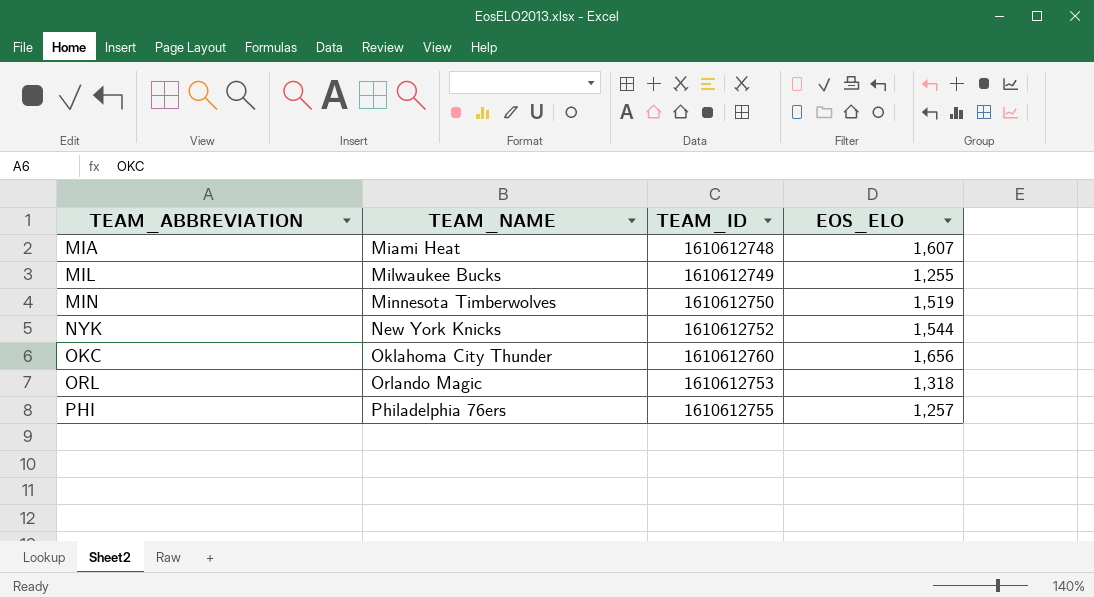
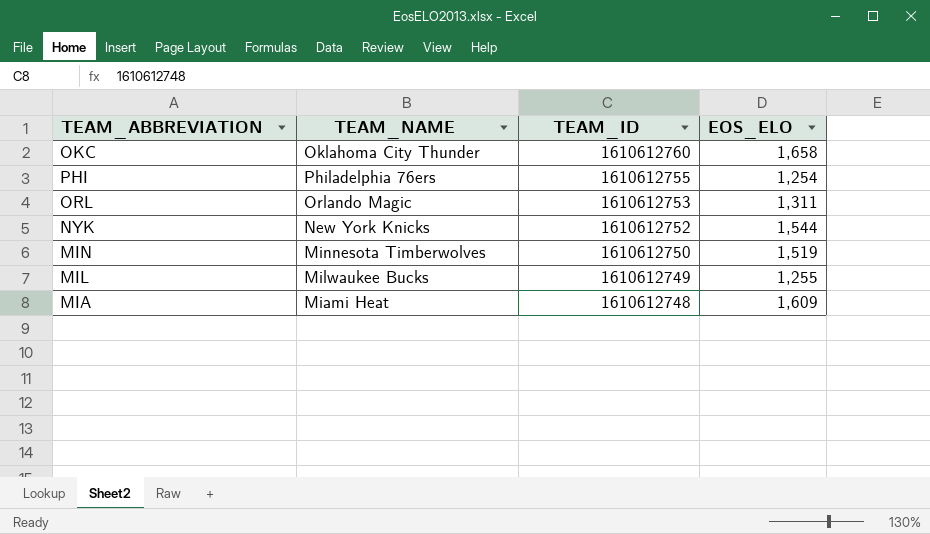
row order: TEAM_ABBREVIATION ascending -> TEAM_ID descending
OKC | EOS_ELO: 1,656 -> 1,658
PHI | EOS_ELO: 1,257 -> 1,254
ORL | EOS_ELO: 1,318 -> 1,311
MIA | EOS_ELO: 1,607 -> 1,609

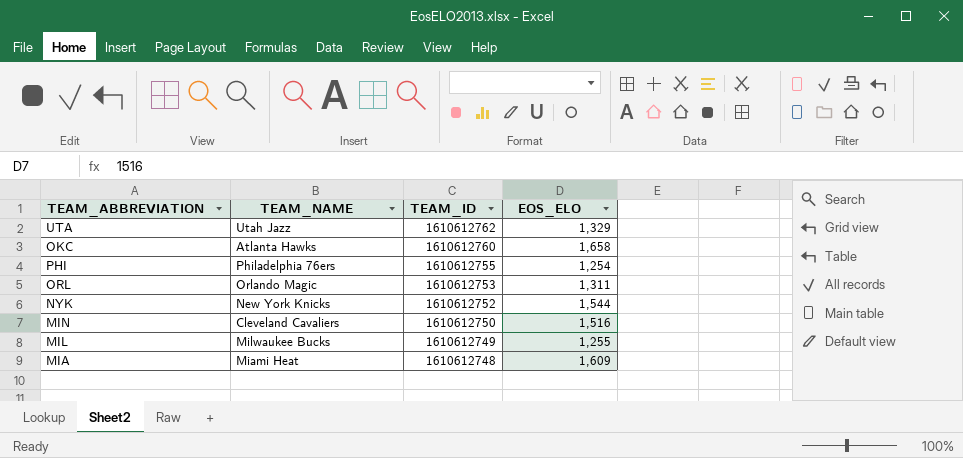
row UTA: none -> Utah Jazz | 1610612762 | 1,329
OKC | TEAM_NAME: Oklahoma City Thunder -> Atlanta Hawks
MIN | TEAM_NAME: Minnesota Timberwolves -> Cleveland Cavaliers
MIN | EOS_ELO: 1,519 -> 1,516

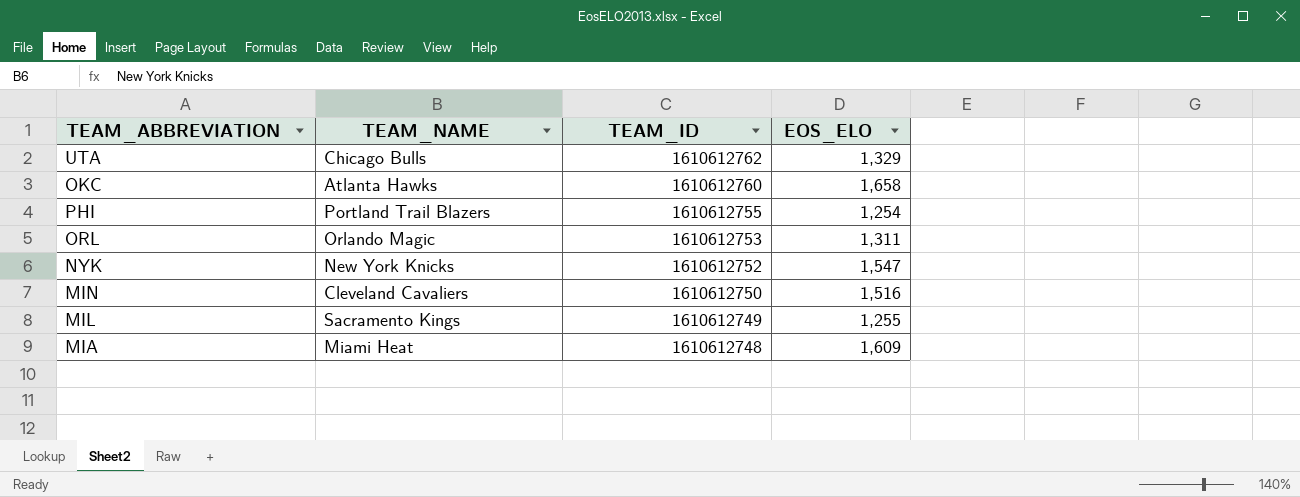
UTA | TEAM_NAME: Utah Jazz -> Chicago Bulls
PHI | TEAM_NAME: Philadelphia 76ers -> Portland Trail Blazers
NYK | EOS_ELO: 1,544 -> 1,547
MIL | TEAM_NAME: Milwaukee Bucks -> Sacramento Kings

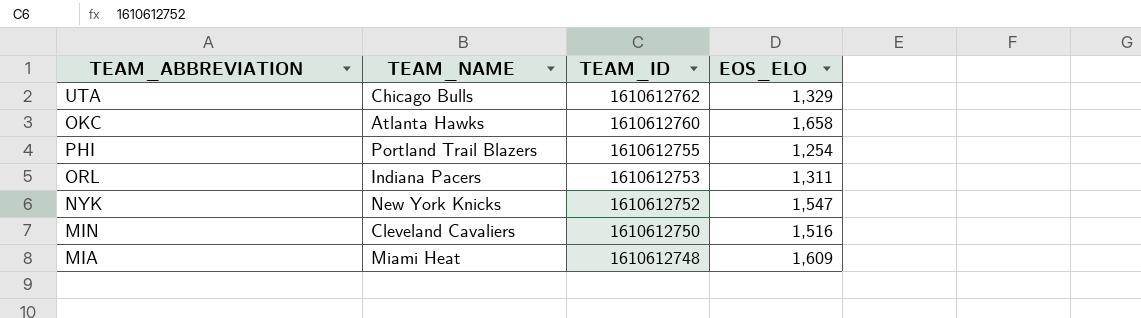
row MIL: Sacramento Kings | 1610612749 | 1,255 -> none
ORL | TEAM_NAME: Orlando Magic -> Indiana Pacers

